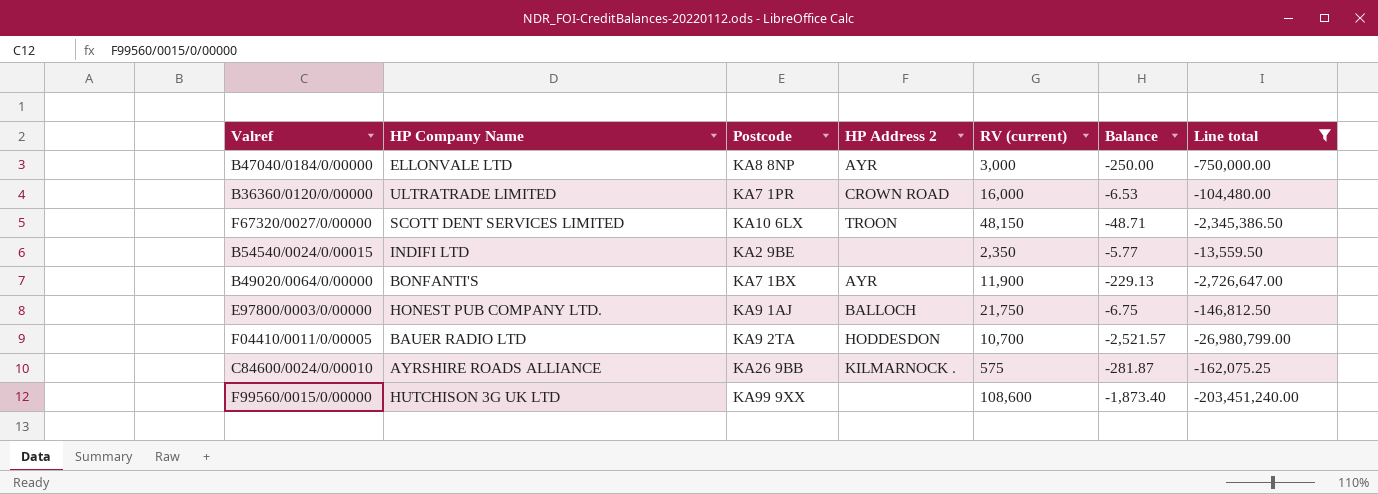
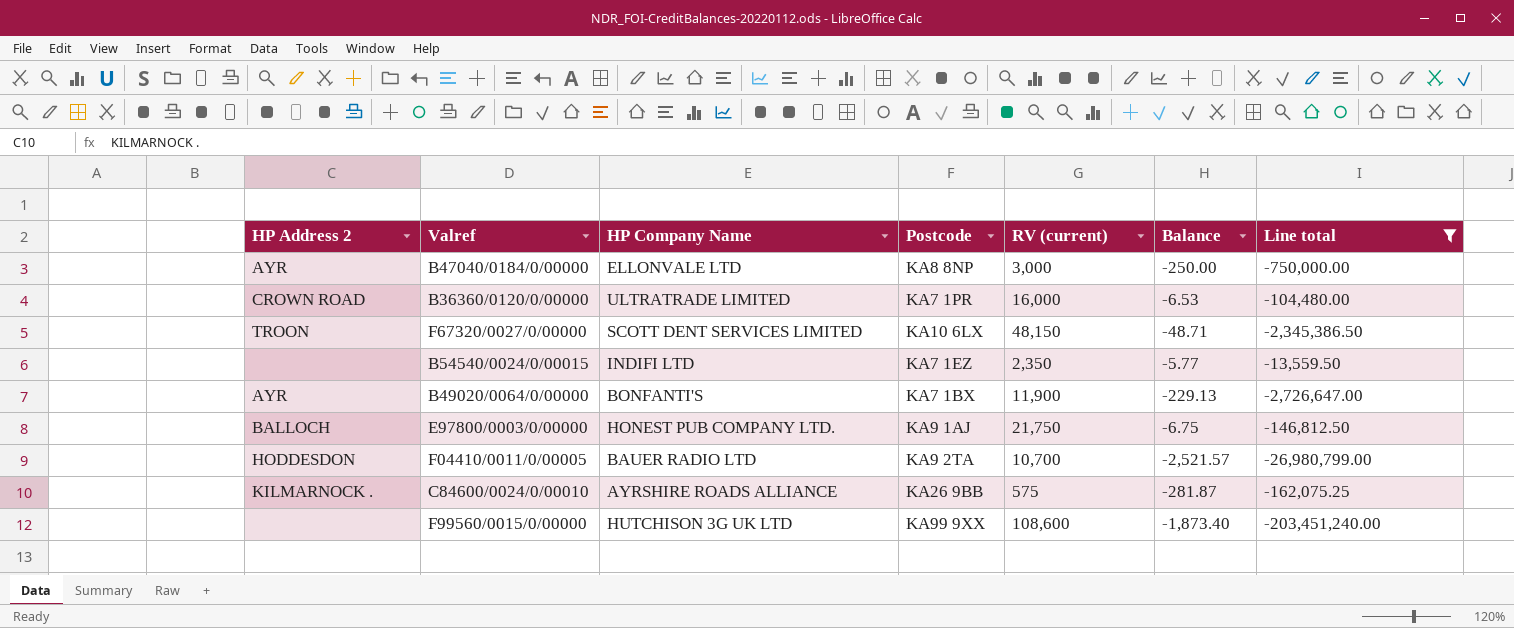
column HP Address 2 | position: 4 -> 1
B54540/0024/0/00015 | Postcode: KA2 9BE -> KA7 1EZ

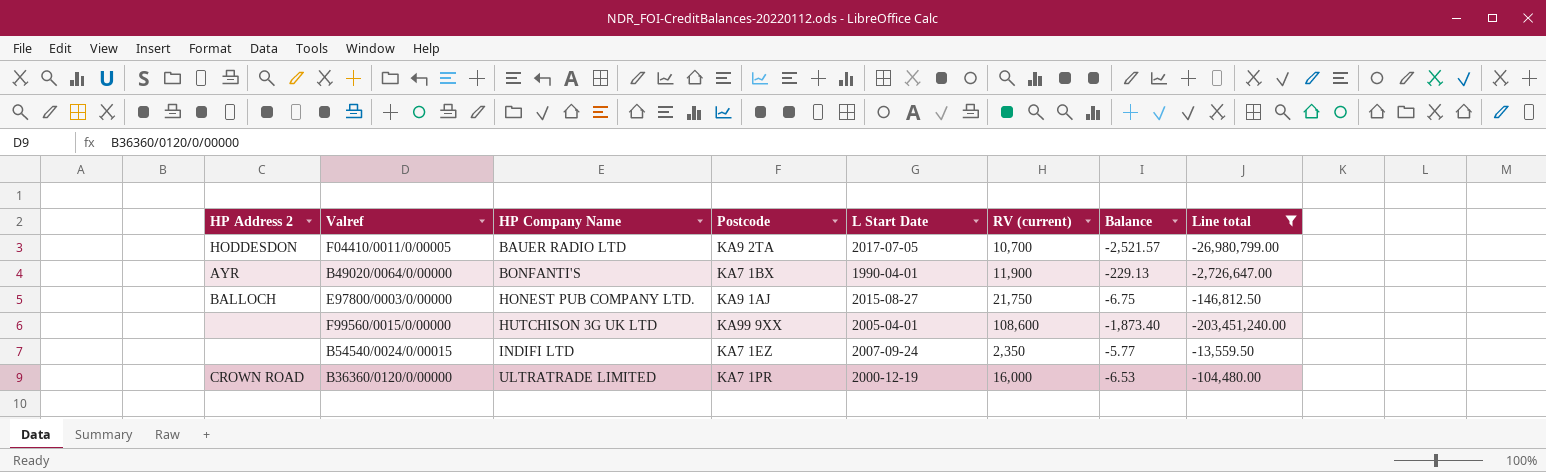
row order: none -> HP Company Name ascending
column L Start Date | position: none -> 5
row B47040/0184/0/00000: AYR | ELLONVALE LTD | KA8 8NP | 3,000 | -250.00 | -750,000.00 -> none
row F67320/0027/0/00000: TROON | SCOTT DENT SERVICES LIMITED | KA10 6LX | 48,150 | -48.71 | -2,345,386.50 -> none
row C84600/0024/0/00010: KILMARNOCK . | AYRSHIRE ROADS ALLIANCE | KA26 9BB | 575 | -281.87 | -162,075.25 -> none

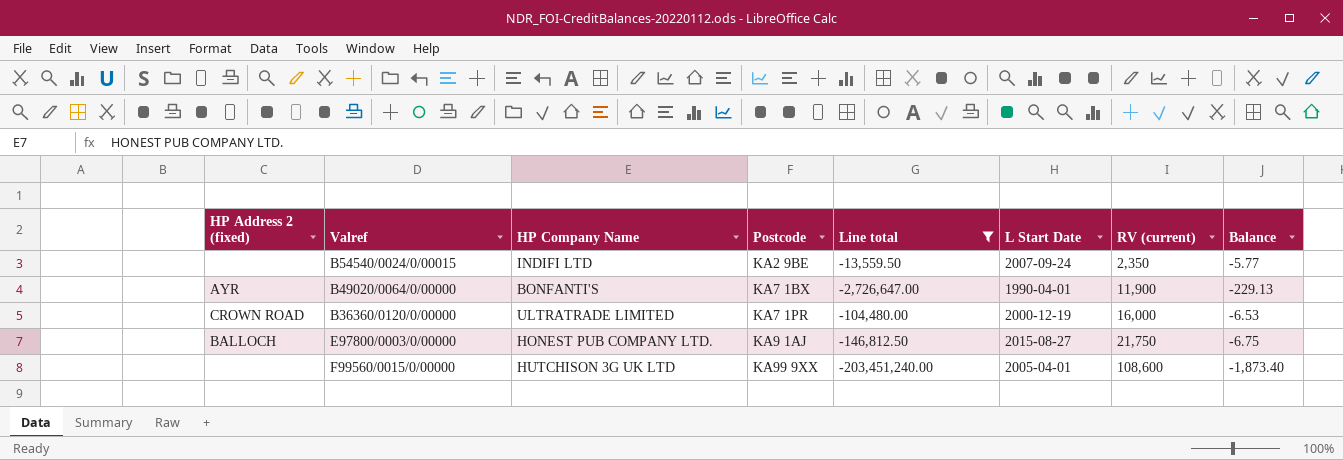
row order: HP Company Name ascending -> Postcode ascending
column name: HP Address 2 -> HP Address 2 (fixed)
column Line total | position: 8 -> 5
row F04410/0011/0/00005: HODDESDON | BAUER RADIO LTD | KA9 2TA | 2017-07-05 | 10,700 | -2,521.57 | -26,980,799.00 -> none
B54540/0024/0/00015 | Postcode: KA7 1EZ -> KA2 9BE

